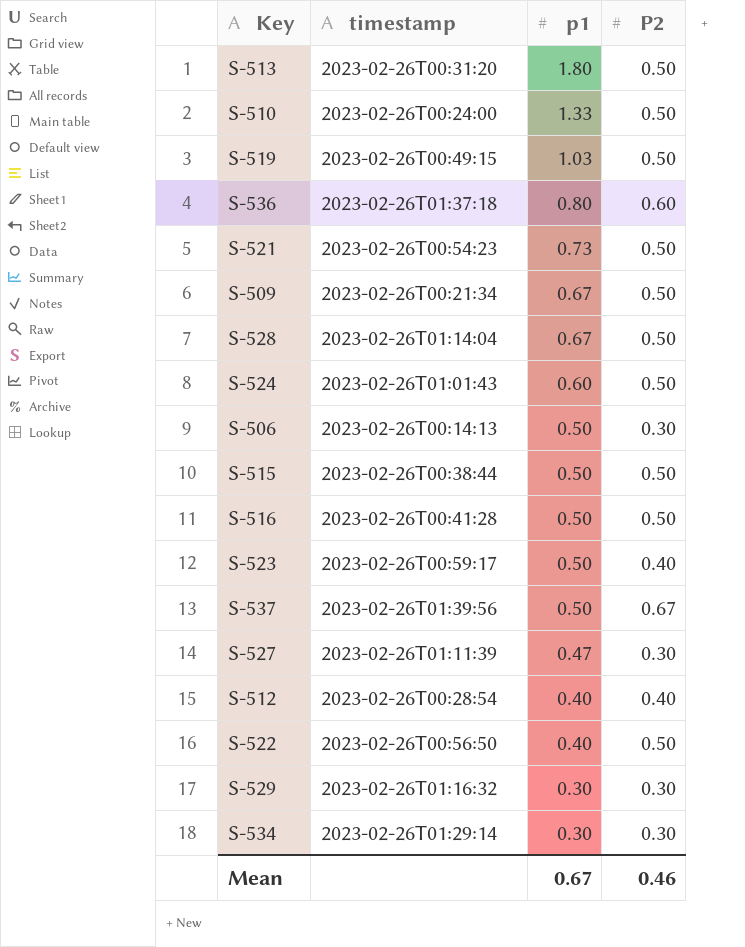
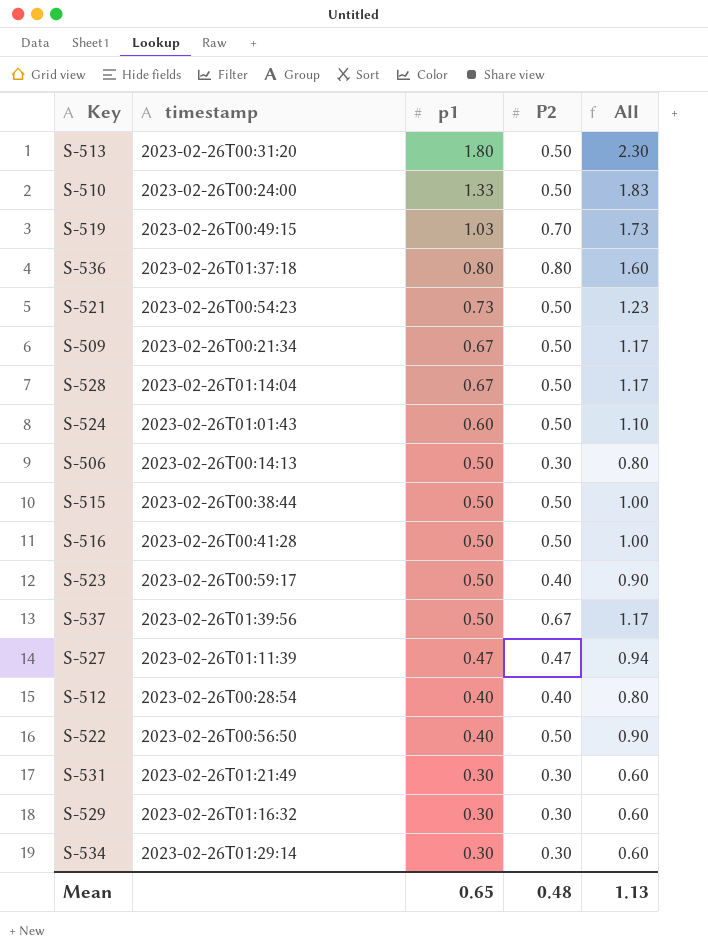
column All | formula: none -> [p1] + [P2]
S-519 | P2: 0.50 -> 0.70
S-536 | P2: 0.60 -> 0.80
S-527 | P2: 0.30 -> 0.47
row S-531: none -> 2023-02-26T01:21:49 | 0.30 | 0.30 | 0.60
Mean | p1: 0.67 -> 0.65
Mean | P2: 0.46 -> 0.48

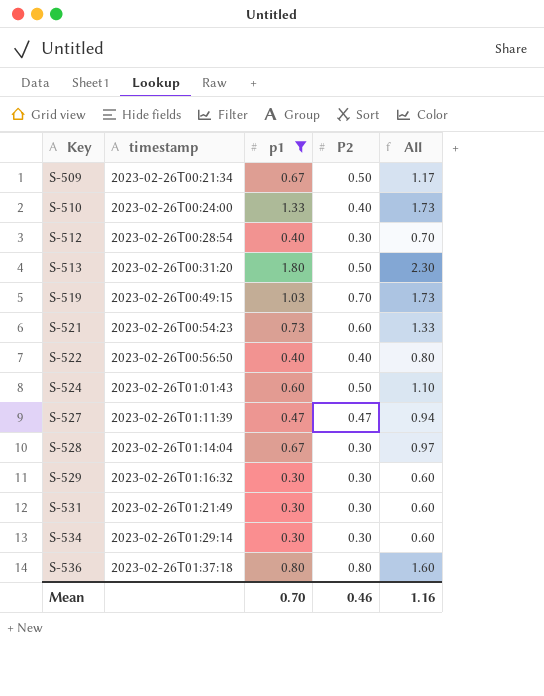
filter: none -> p1 != 0.50
row order: p1 descending -> Key ascending
S-510 | P2: 0.50 -> 0.40
S-510 | All: 1.83 -> 1.73
S-512 | P2: 0.40 -> 0.30
S-512 | All: 0.80 -> 0.70
S-521 | P2: 0.50 -> 0.60
S-521 | All: 1.23 -> 1.33
S-522 | P2: 0.50 -> 0.40
S-522 | All: 0.90 -> 0.80
S-528 | P2: 0.50 -> 0.30
S-528 | All: 1.17 -> 0.97
Mean | p1: 0.65 -> 0.70
Mean | P2: 0.48 -> 0.46
Mean | All: 1.13 -> 1.16

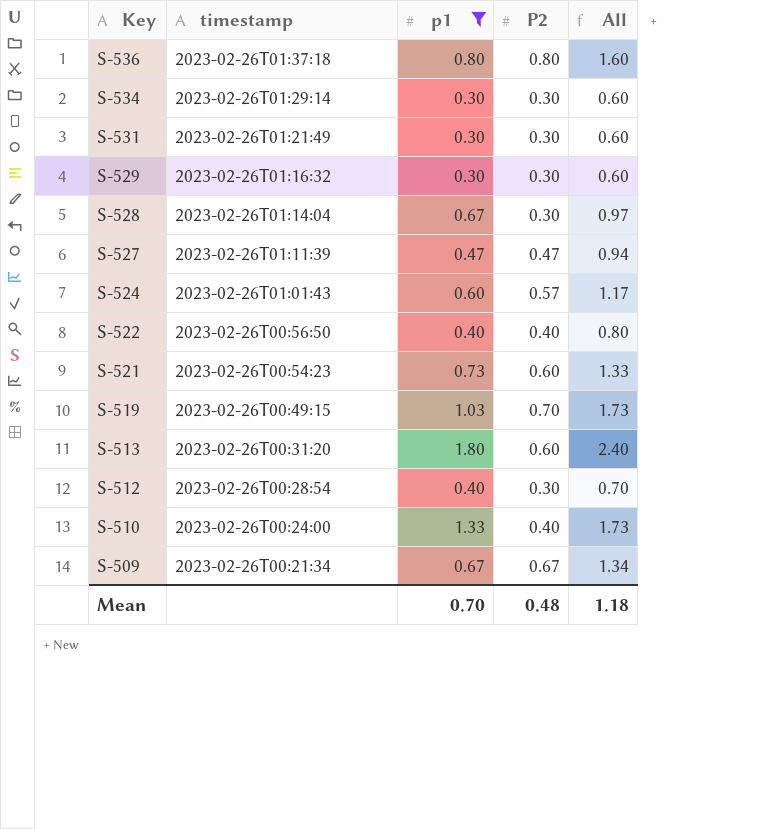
row order: Key ascending -> Key descending
S-524 | P2: 0.50 -> 0.57
S-524 | All: 1.10 -> 1.17
S-513 | P2: 0.50 -> 0.60
S-513 | All: 2.30 -> 2.40
S-509 | P2: 0.50 -> 0.67
S-509 | All: 1.17 -> 1.34
Mean | P2: 0.46 -> 0.48
Mean | All: 1.16 -> 1.18

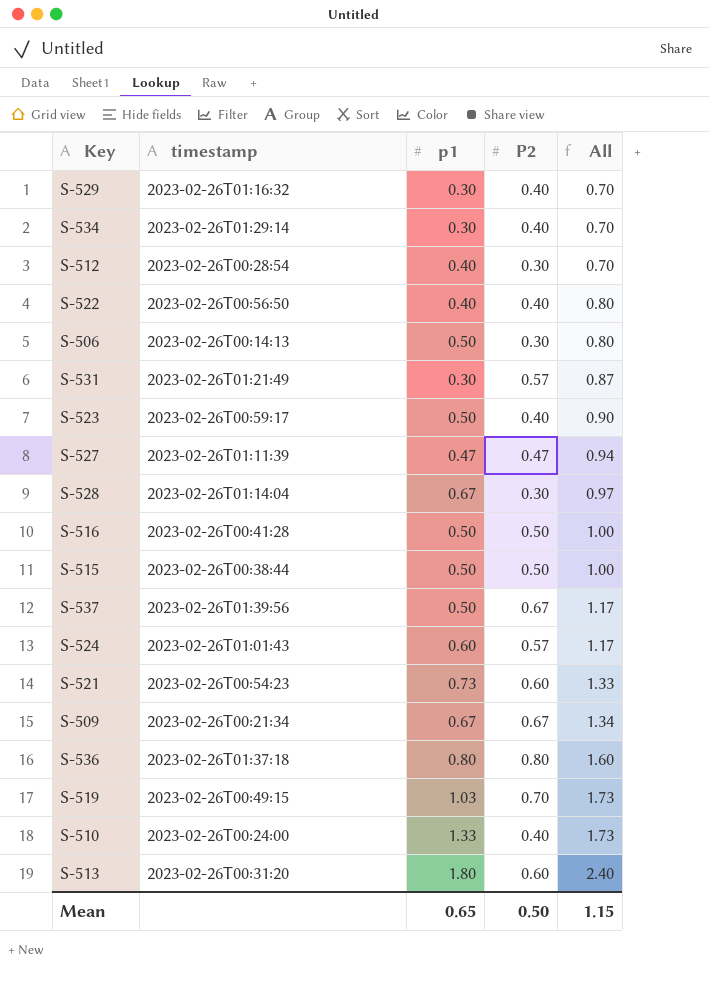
filter: p1 != 0.50 -> none
row order: Key descending -> All ascending
S-529 | P2: 0.30 -> 0.40
S-529 | All: 0.60 -> 0.70
S-534 | P2: 0.30 -> 0.40
S-534 | All: 0.60 -> 0.70
S-531 | P2: 0.30 -> 0.57
S-531 | All: 0.60 -> 0.87
Mean | p1: 0.70 -> 0.65
Mean | P2: 0.48 -> 0.50
Mean | All: 1.18 -> 1.15

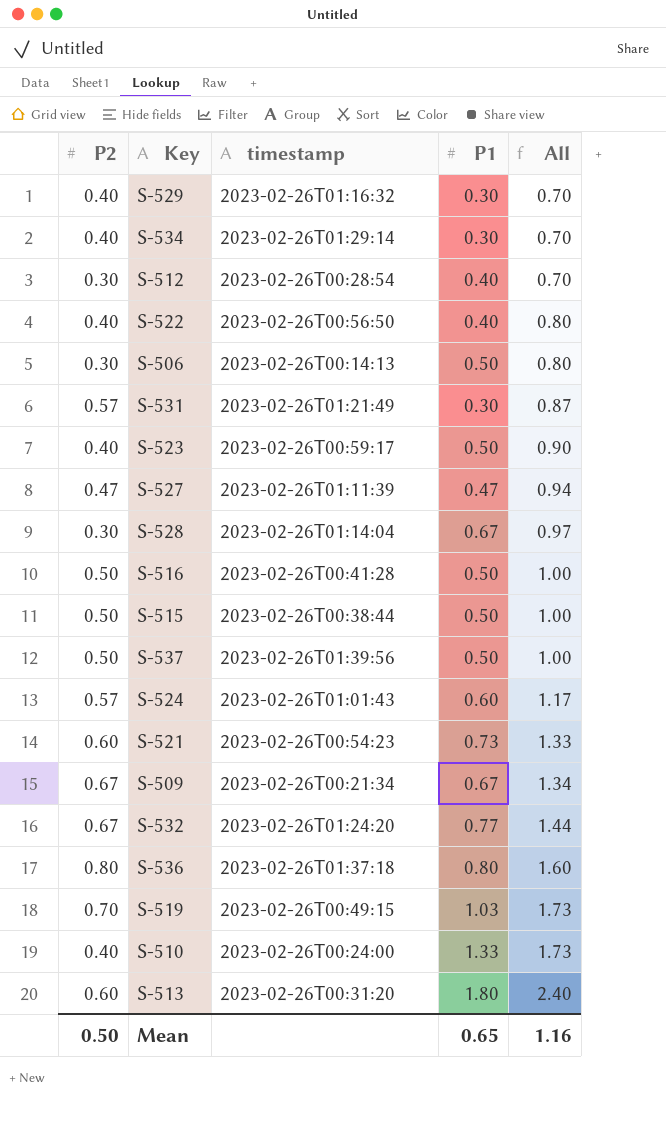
column P2 | position: 4 -> 1
column name: p1 -> P1
S-537 | P2: 0.67 -> 0.50
S-537 | All: 1.17 -> 1.00
row S-532: none -> 0.67 | 2023-02-26T01:24:20 | 0.77 | 1.44
Mean | All: 1.15 -> 1.16

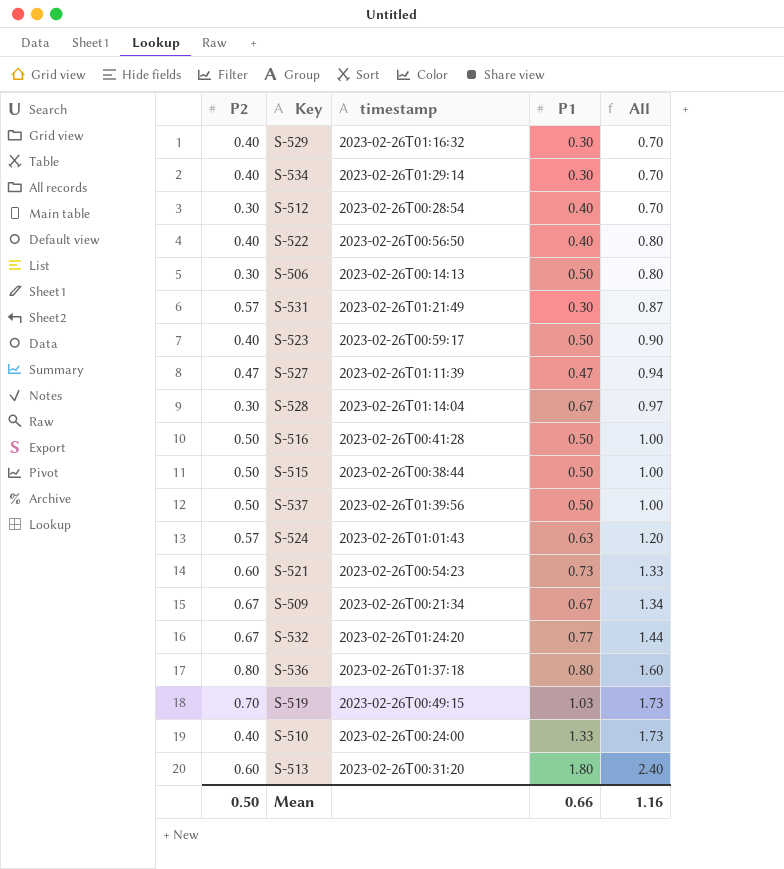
S-524 | P1: 0.60 -> 0.63
S-524 | All: 1.17 -> 1.20
Mean | P1: 0.65 -> 0.66

